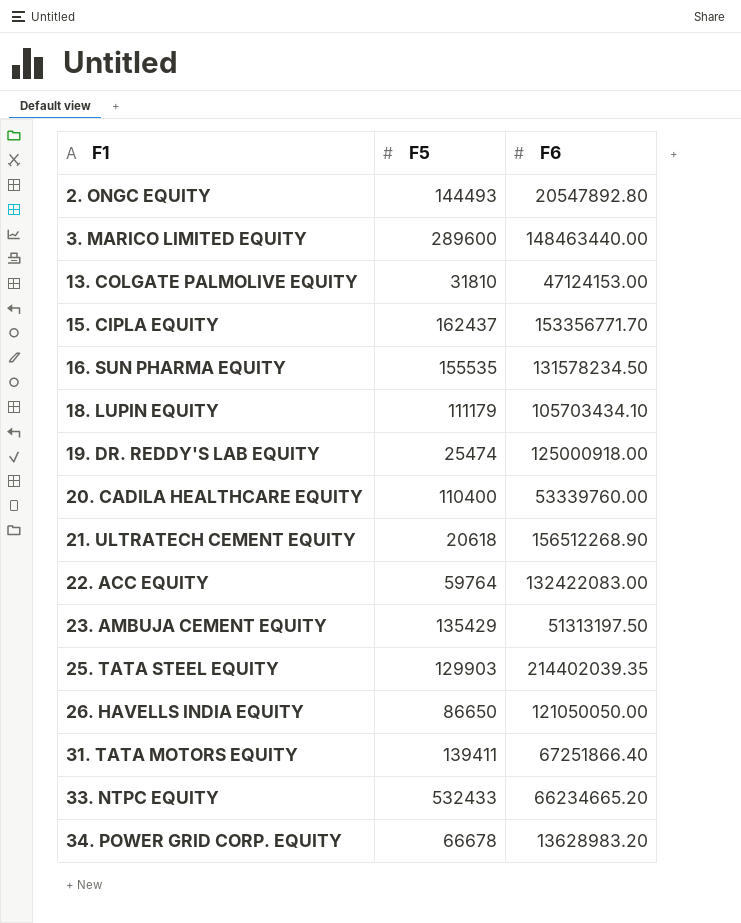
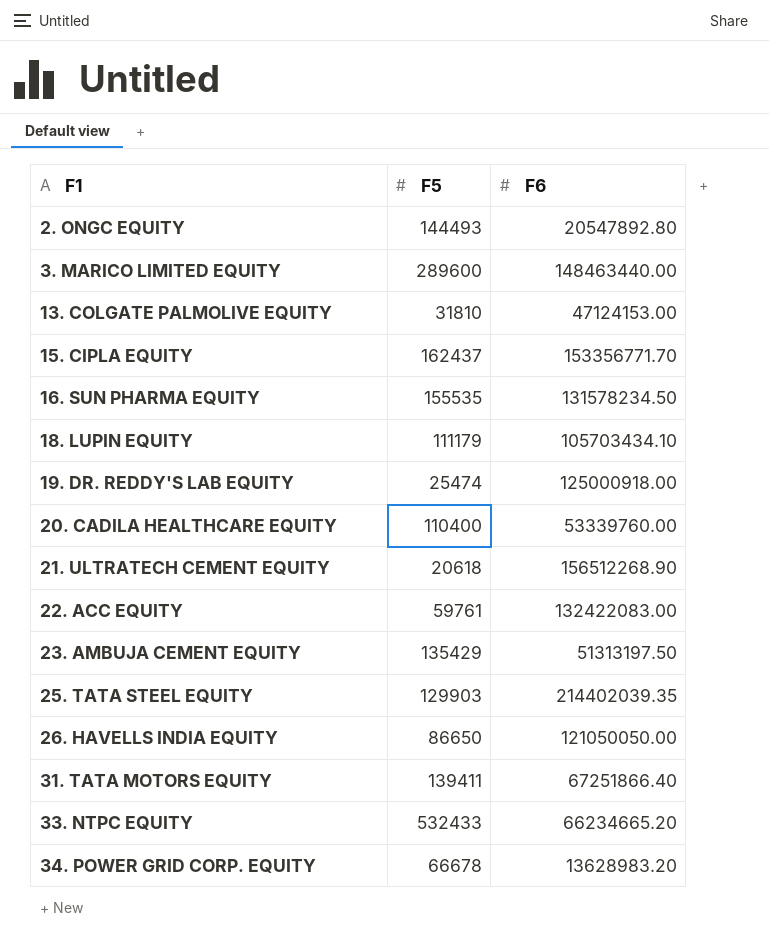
22. ACC EQUITY | F5: 59764 -> 59761

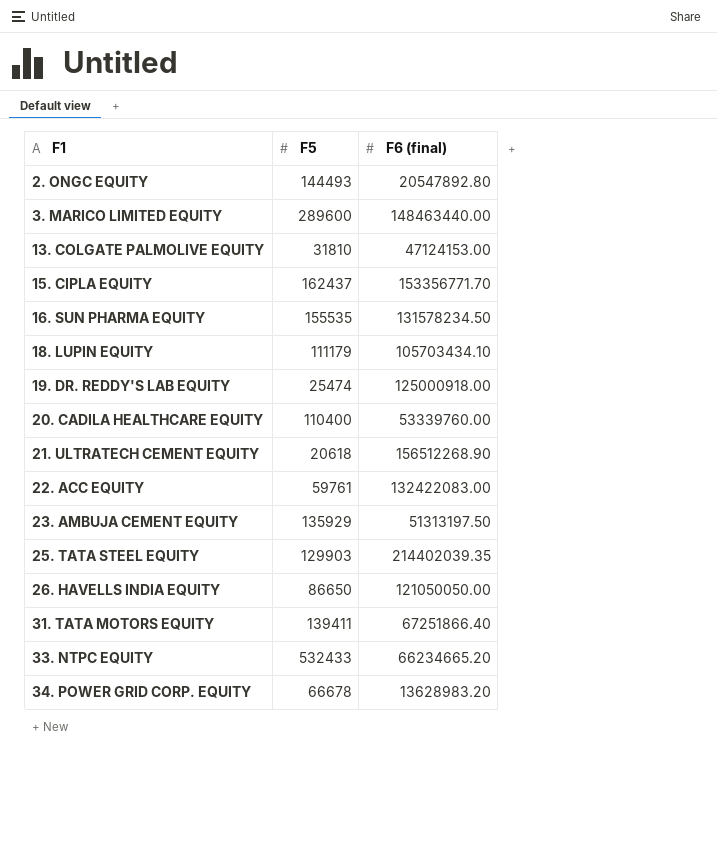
column name: F6 -> F6 (final)
23. AMBUJA CEMENT EQUITY | F5: 135429 -> 135929

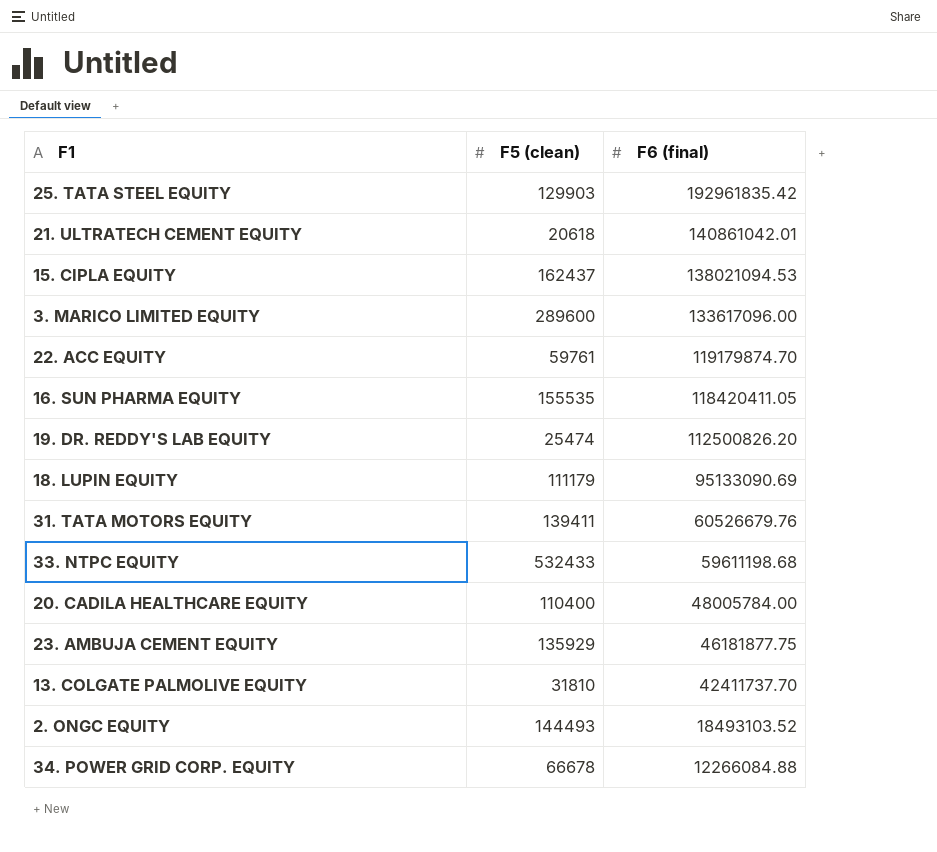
row order: F1 ascending -> F6 (final) descending
column name: F5 -> F5 (clean)
row 26. HAVELLS INDIA EQUITY: 86650 | 121050050.00 -> none
25. TATA STEEL EQUITY | F6 (final): 214402039.35 -> 192961835.42
21. ULTRATECH CEMENT EQUITY | F6 (final): 156512268.90 -> 140861042.01
15. CIPLA EQUITY | F6 (final): 153356771.70 -> 138021094.53
3. MARICO LIMITED EQUITY | F6 (final): 148463440.00 -> 133617096.00
22. ACC EQUITY | F6 (final): 132422083.00 -> 119179874.70
16. SUN PHARMA EQUITY | F6 (final): 131578234.50 -> 118420411.05
19. DR. REDDY'S LAB EQUITY | F6 (final): 125000918.00 -> 112500826.20
18. LUPIN EQUITY | F6 (final): 105703434.10 -> 95133090.69
31. TATA MOTORS EQUITY | F6 (final): 67251866.40 -> 60526679.76
33. NTPC EQUITY | F6 (final): 66234665.20 -> 59611198.68
20. CADILA HEALTHCARE EQUITY | F6 (final): 53339760.00 -> 48005784.00
23. AMBUJA CEMENT EQUITY | F6 (final): 51313197.50 -> 46181877.75
13. COLGATE PALMOLIVE EQUITY | F6 (final): 47124153.00 -> 42411737.70
2. ONGC EQUITY | F6 (final): 20547892.80 -> 18493103.52
34. POWER GRID CORP. EQUITY | F6 (final): 13628983.20 -> 12266084.88

